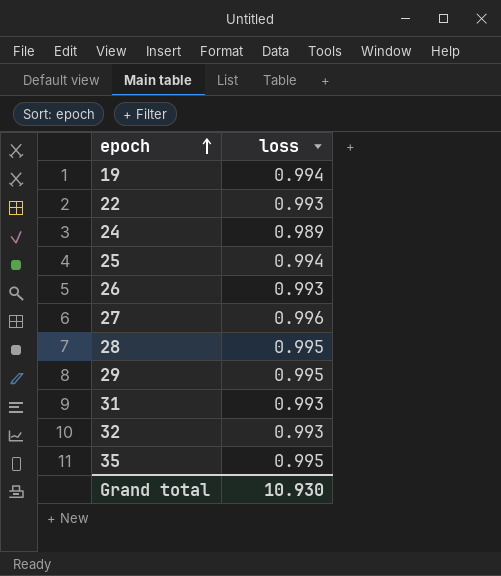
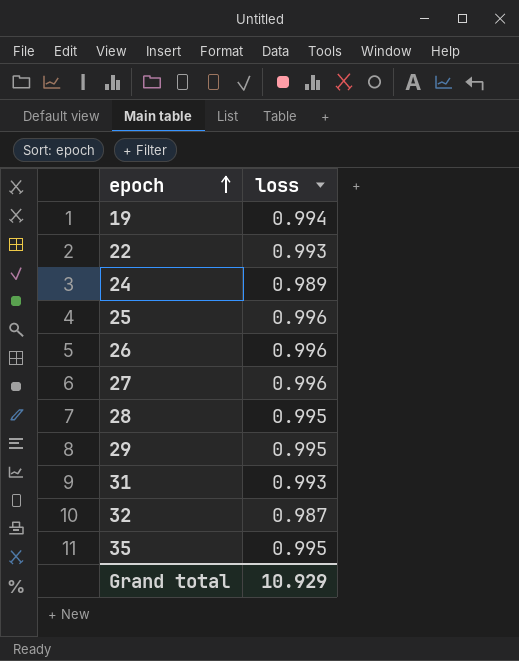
25 | loss: 0.994 -> 0.996
26 | loss: 0.993 -> 0.996
32 | loss: 0.993 -> 0.987
Grand total | loss: 10.930 -> 10.929

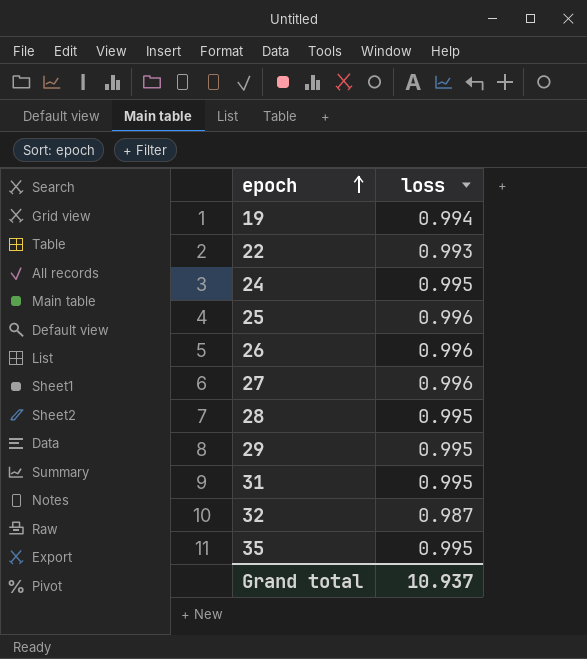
24 | loss: 0.989 -> 0.995
31 | loss: 0.993 -> 0.995
Grand total | loss: 10.929 -> 10.937

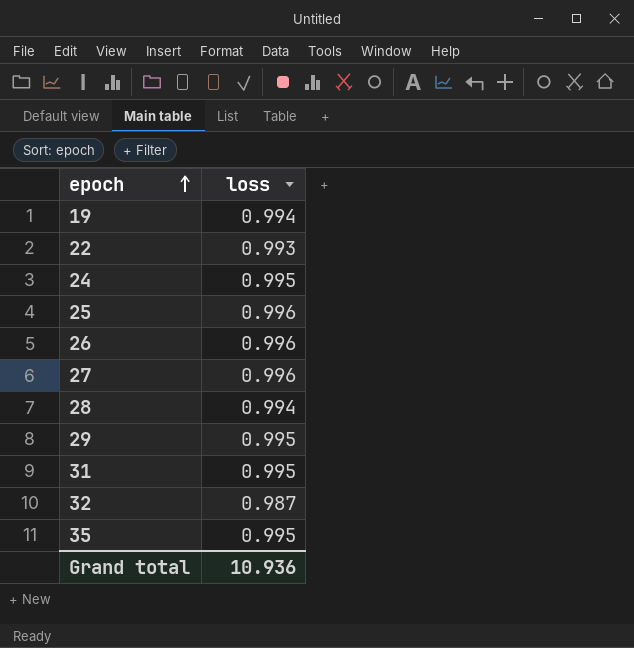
28 | loss: 0.995 -> 0.994
Grand total | loss: 10.937 -> 10.936

